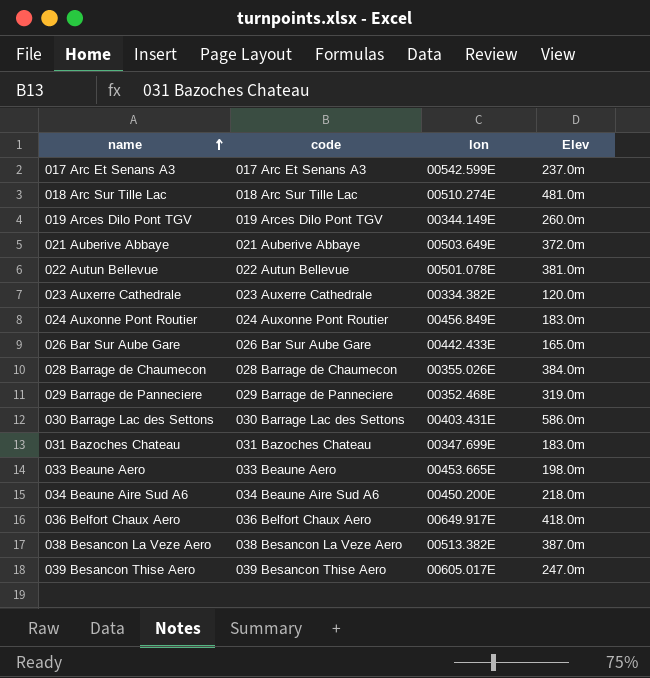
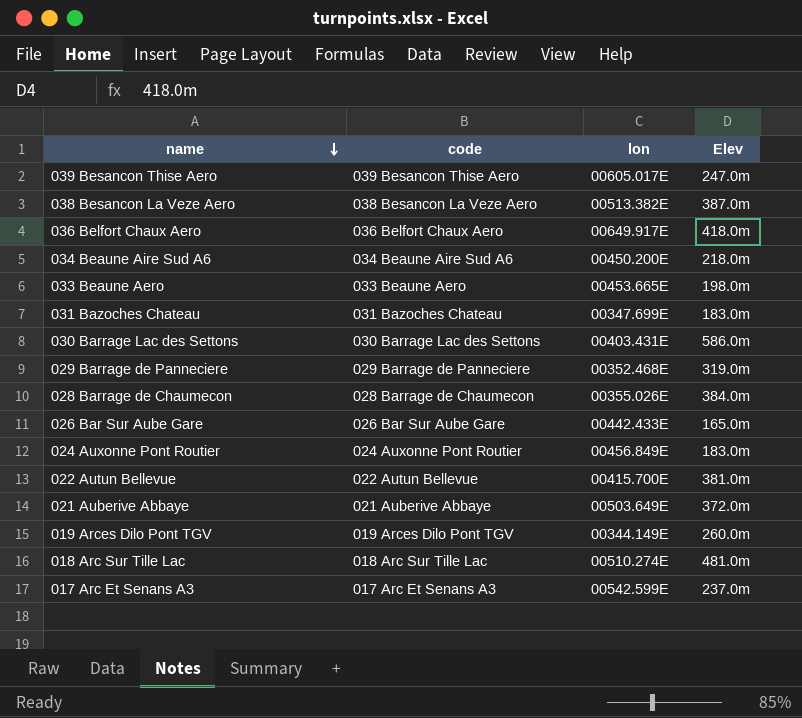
row order: name ascending -> name descending
row 023 Auxerre Cathedrale: 023 Auxerre Cathedrale | 00334.382E | 120.0m -> none
022 Autun Bellevue | lon: 00501.078E -> 00415.700E

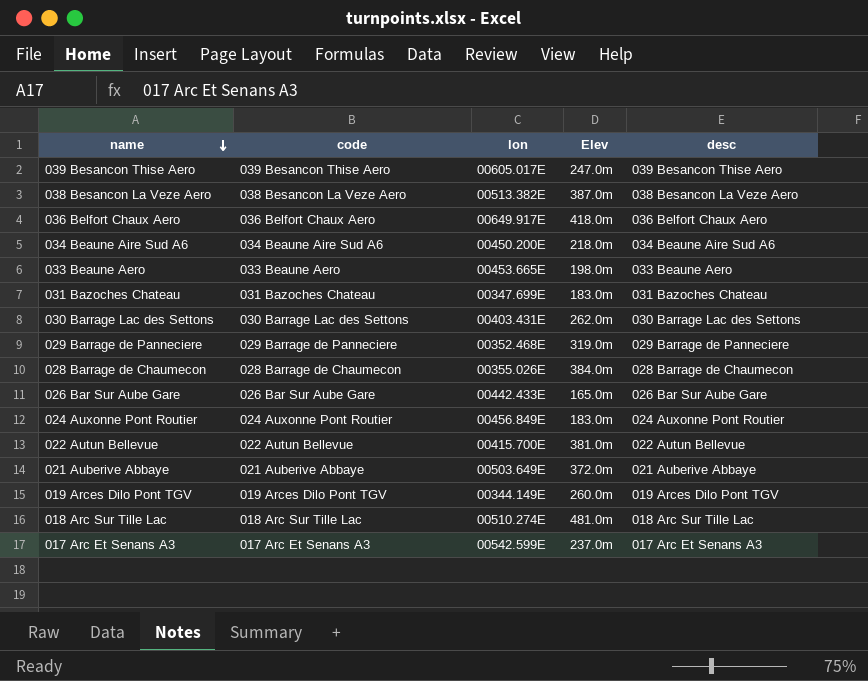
column desc | position: none -> 5
030 Barrage Lac des Settons | Elev: 586.0m -> 262.0m

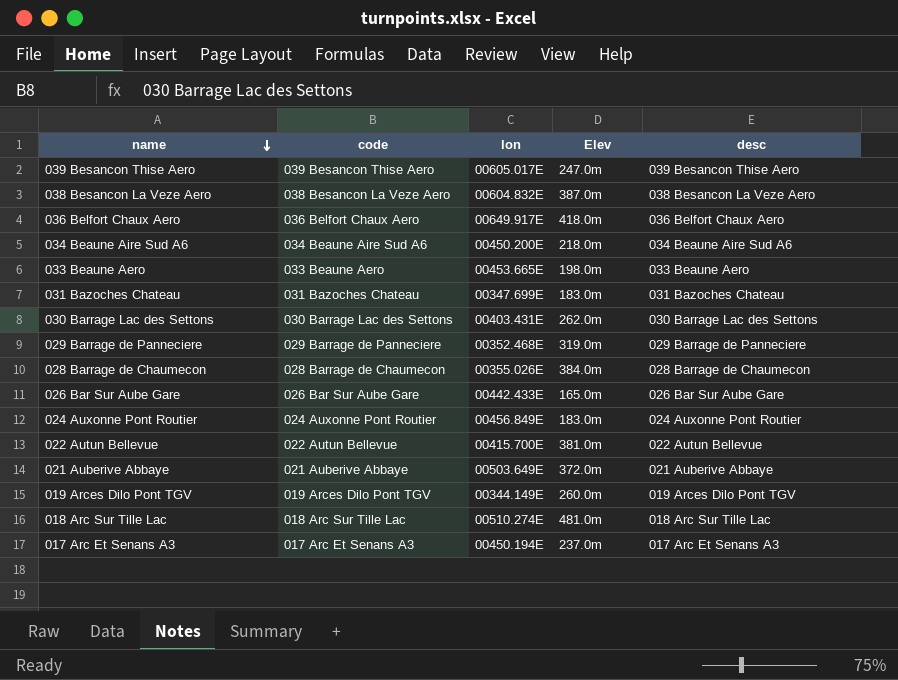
038 Besancon La Veze Aero | lon: 00513.382E -> 00604.832E
017 Arc Et Senans A3 | lon: 00542.599E -> 00450.194E

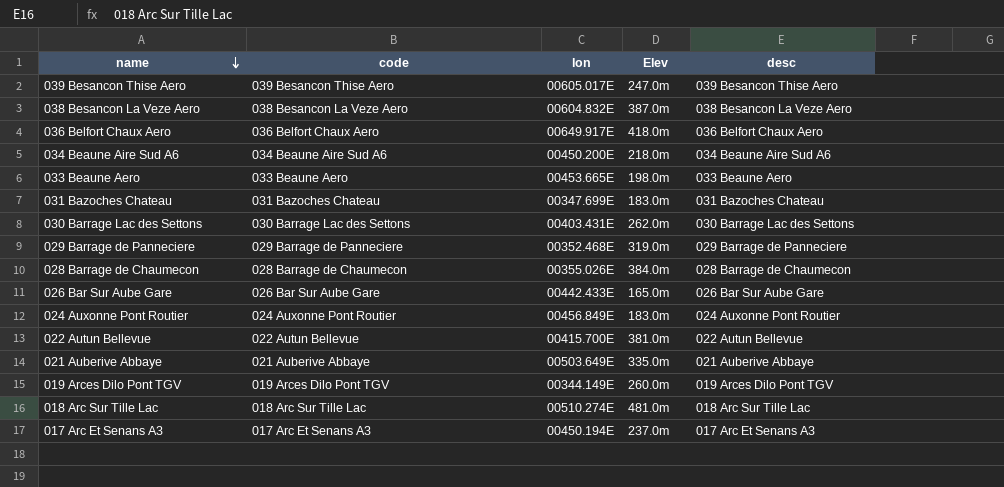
021 Auberive Abbaye | Elev: 372.0m -> 335.0m

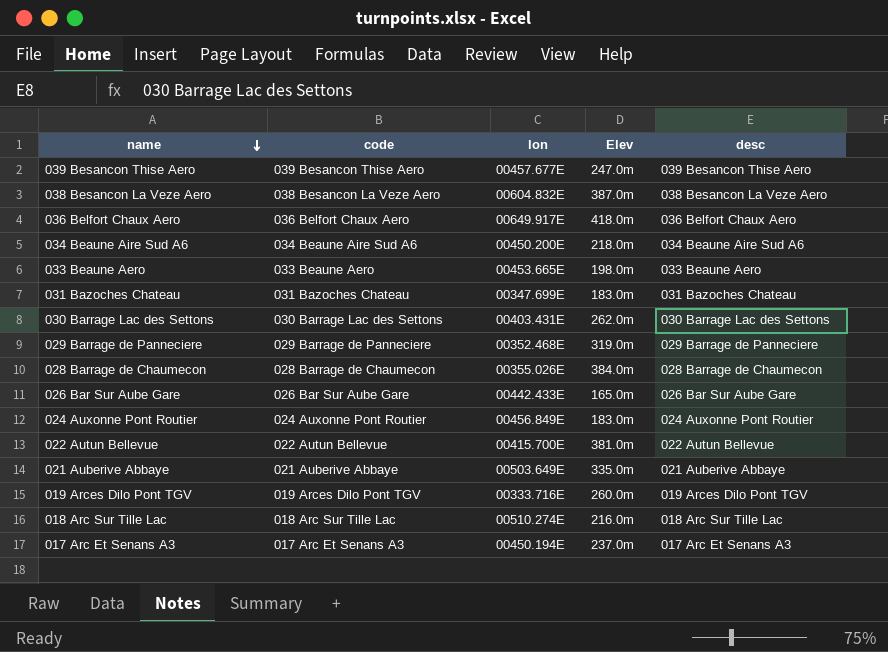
039 Besancon Thise Aero | lon: 00605.017E -> 00457.677E
019 Arces Dilo Pont TGV | lon: 00344.149E -> 00333.716E
018 Arc Sur Tille Lac | Elev: 481.0m -> 216.0m

